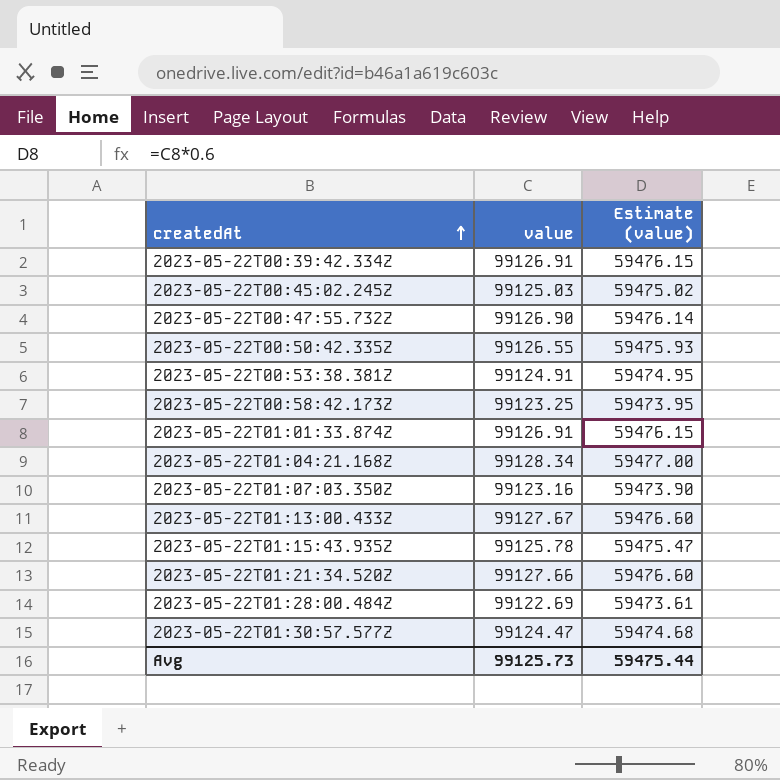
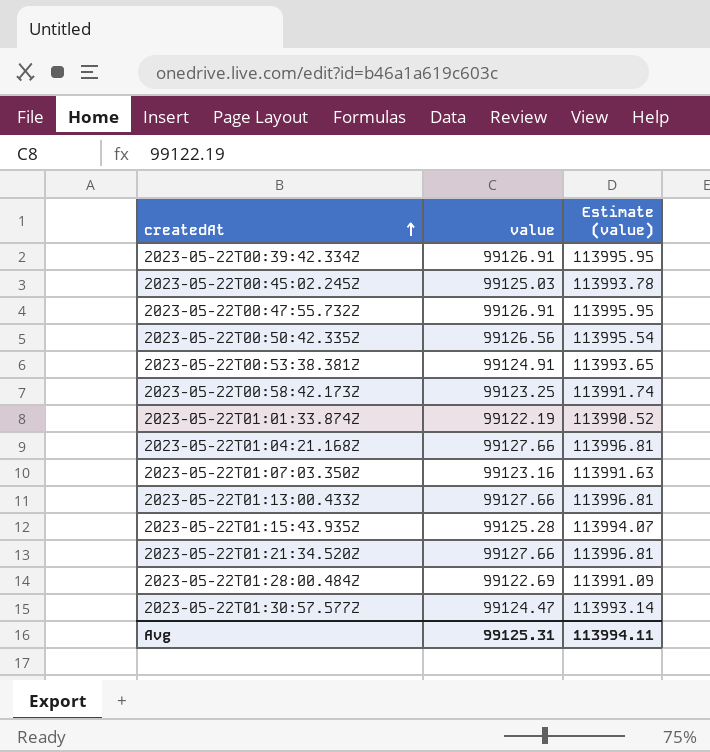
column Estimate (value) | formula: [value] * 0.6 -> [value] * 1.15
2023-05-22T00:47:55.732Z | value: 99126.90 -> 99126.91
2023-05-22T00:50:42.335Z | value: 99126.55 -> 99126.56
2023-05-22T01:01:33.874Z | value: 99126.91 -> 99122.19
2023-05-22T01:04:21.168Z | value: 99128.34 -> 99127.66
2023-05-22T01:13:00.433Z | value: 99127.67 -> 99127.66
2023-05-22T01:15:43.935Z | value: 99125.78 -> 99125.28
Avg | value: 99125.73 -> 99125.31
Avg | Estimate (value): 59475.44 -> 113994.11

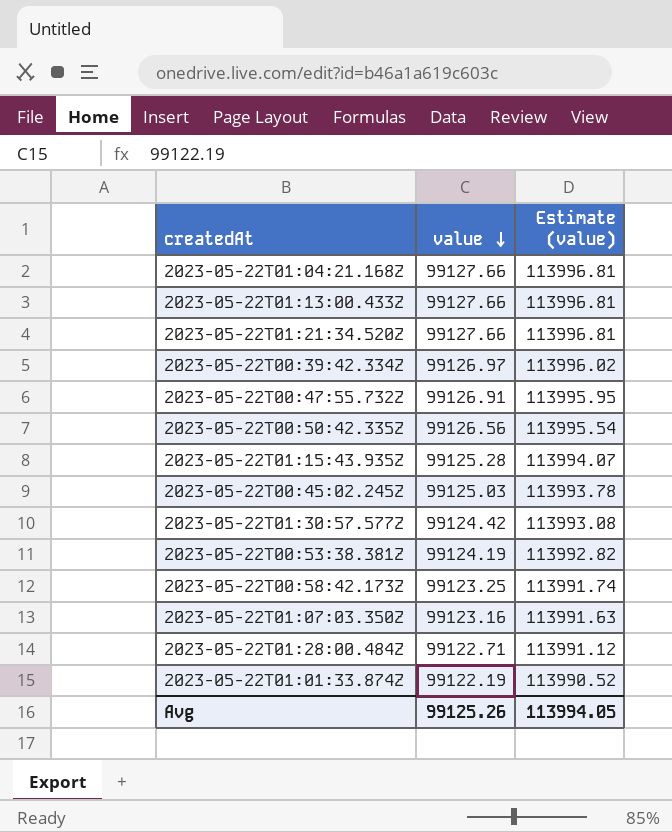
row order: createdAt ascending -> value descending
2023-05-22T00:39:42.334Z | value: 99126.91 -> 99126.97
2023-05-22T00:39:42.334Z | Estimate (value): 113995.95 -> 113996.02
2023-05-22T01:30:57.577Z | value: 99124.47 -> 99124.42
2023-05-22T01:30:57.577Z | Estimate (value): 113993.14 -> 113993.08
2023-05-22T00:53:38.381Z | value: 99124.91 -> 99124.19
2023-05-22T00:53:38.381Z | Estimate (value): 113993.65 -> 113992.82
2023-05-22T01:28:00.484Z | value: 99122.69 -> 99122.71
2023-05-22T01:28:00.484Z | Estimate (value): 113991.09 -> 113991.12
Avg | value: 99125.31 -> 99125.26
Avg | Estimate (value): 113994.11 -> 113994.05

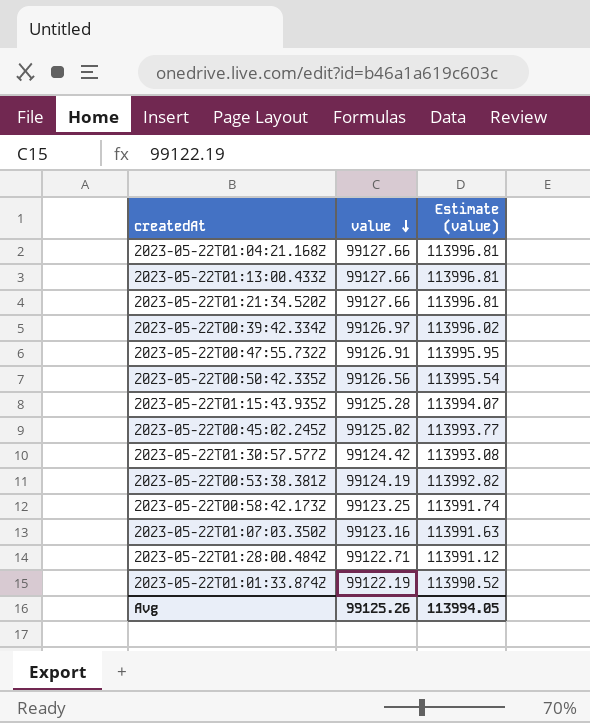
2023-05-22T00:45:02.245Z | value: 99125.03 -> 99125.02
2023-05-22T00:45:02.245Z | Estimate (value): 113993.78 -> 113993.77

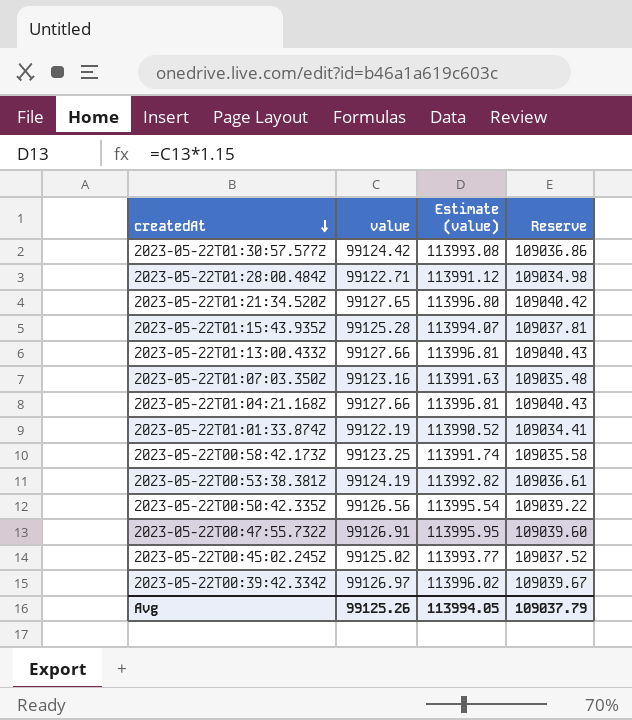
row order: value descending -> createdAt descending
column Reserve | formula: none -> [value] * 1.1
2023-05-22T01:21:34.520Z | value: 99127.66 -> 99127.65
2023-05-22T01:21:34.520Z | Estimate (value): 113996.81 -> 113996.80

